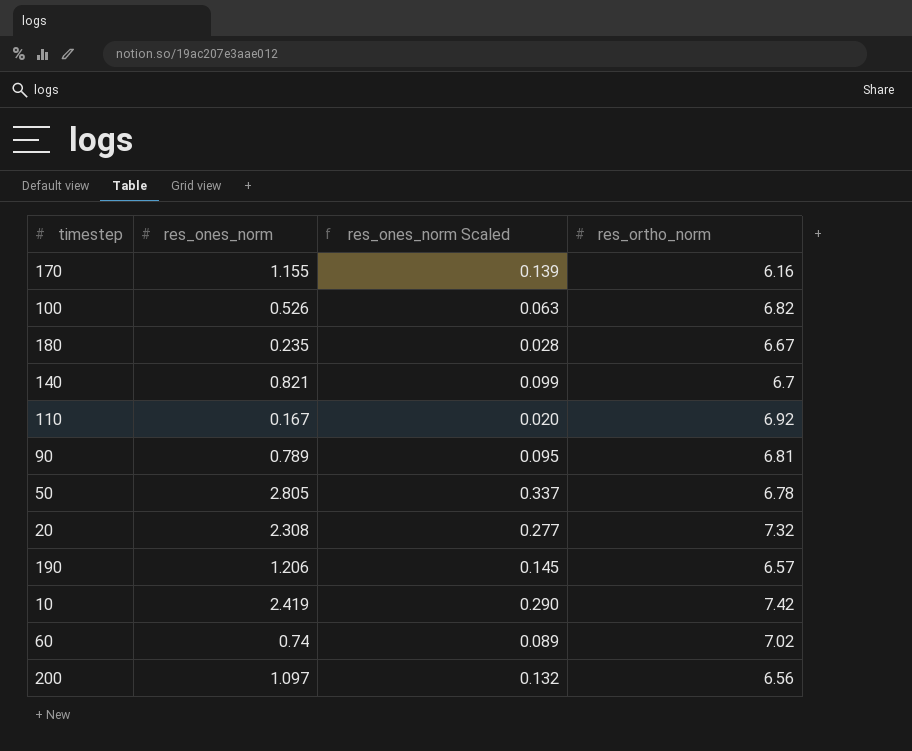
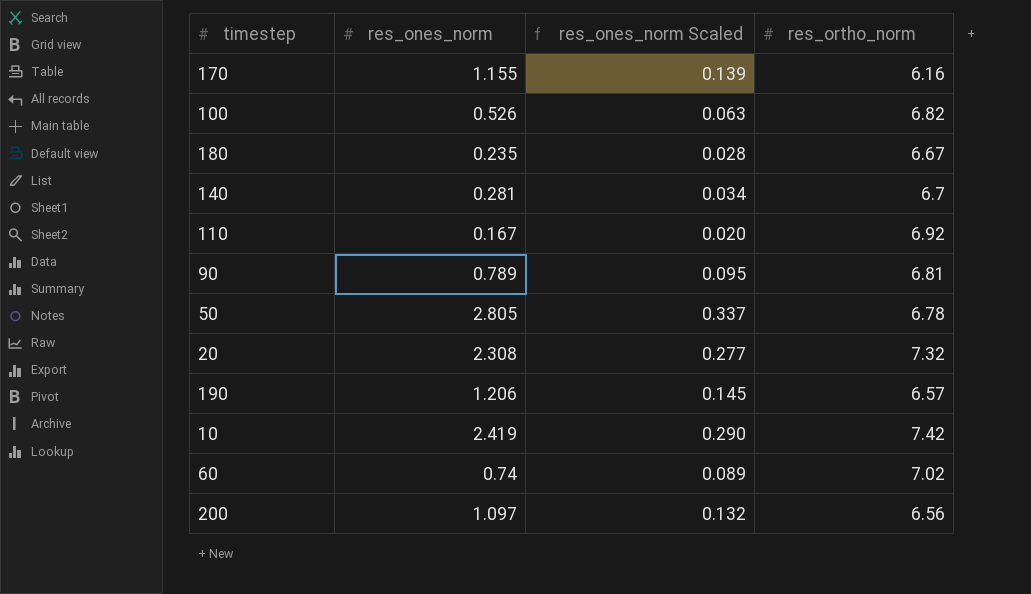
140 | res_ones_norm: 0.821 -> 0.281
140 | res_ones_norm Scaled: 0.099 -> 0.034

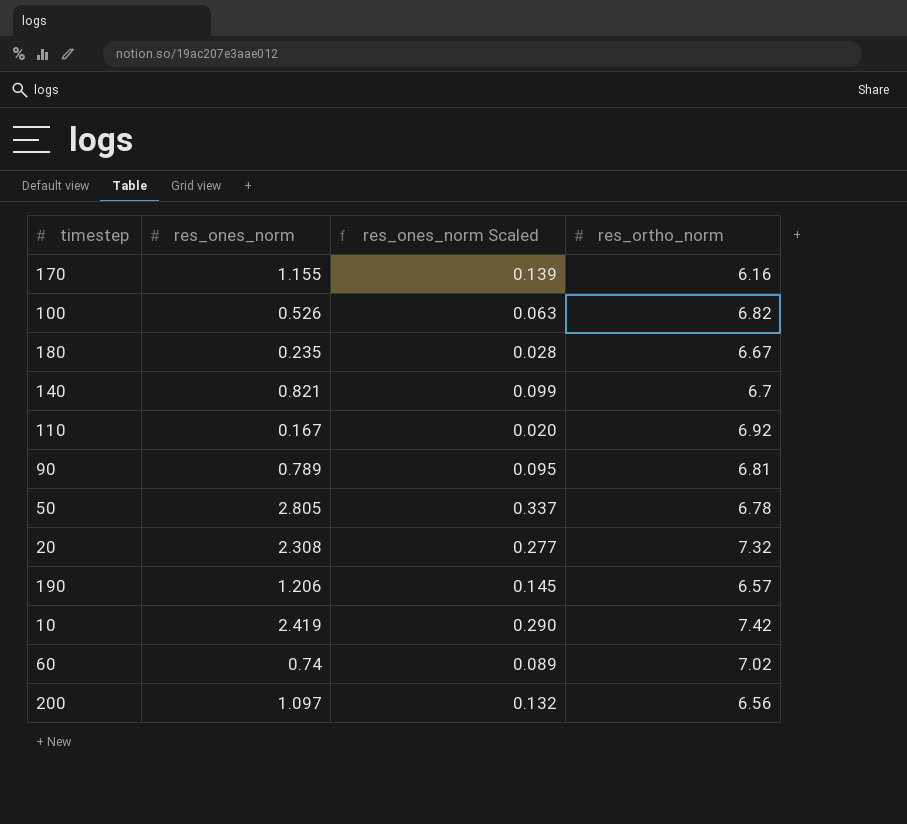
140 | res_ones_norm: 0.281 -> 0.821
140 | res_ones_norm Scaled: 0.034 -> 0.099

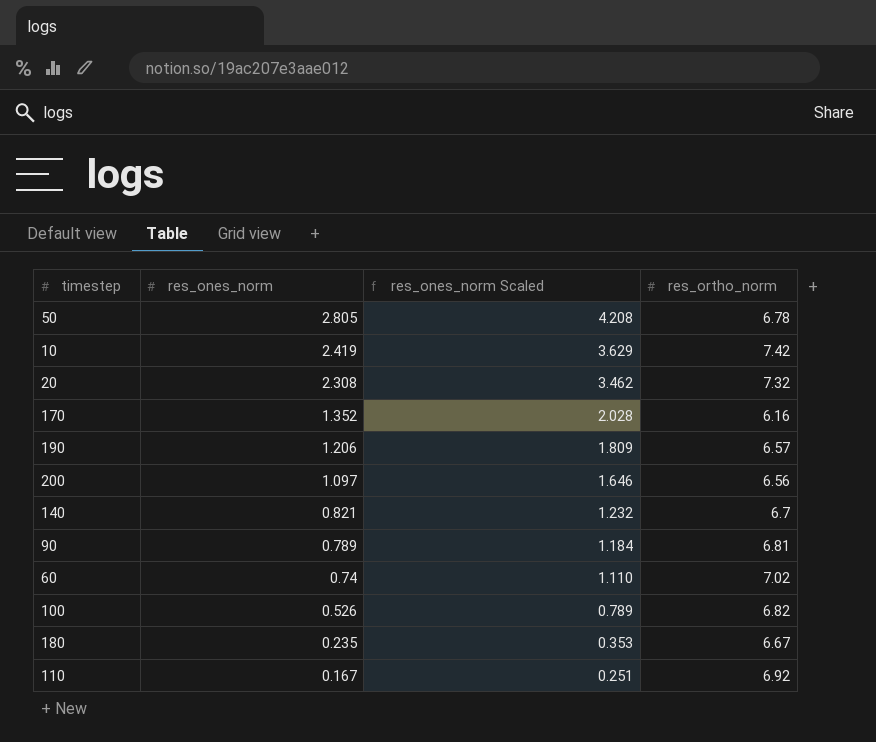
row order: none -> res_ones_norm descending
column res_ones_norm Scaled | formula: [res_ones_norm] * 0.12 -> [res_ones_norm] * 1.5
170 | res_ones_norm: 1.155 -> 1.352

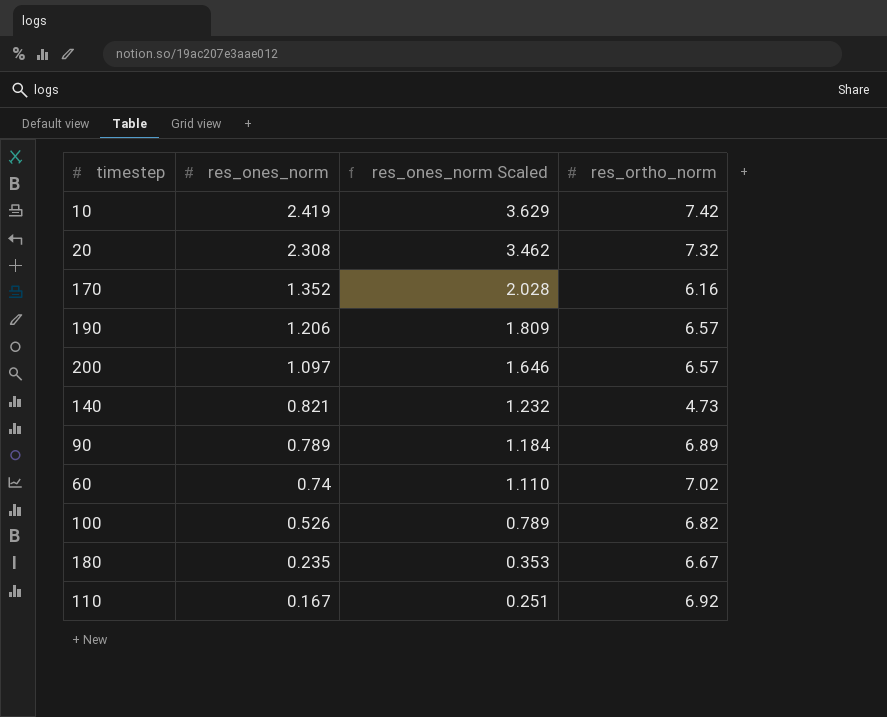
row 50: 2.805 | 4.208 | 6.78 -> none
200 | res_ortho_norm: 6.56 -> 6.57
140 | res_ortho_norm: 6.7 -> 4.73
90 | res_ortho_norm: 6.81 -> 6.89

